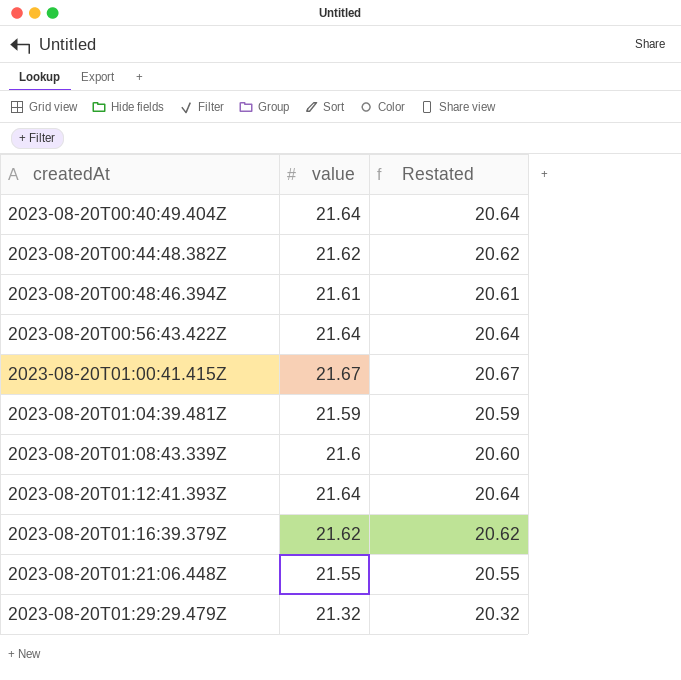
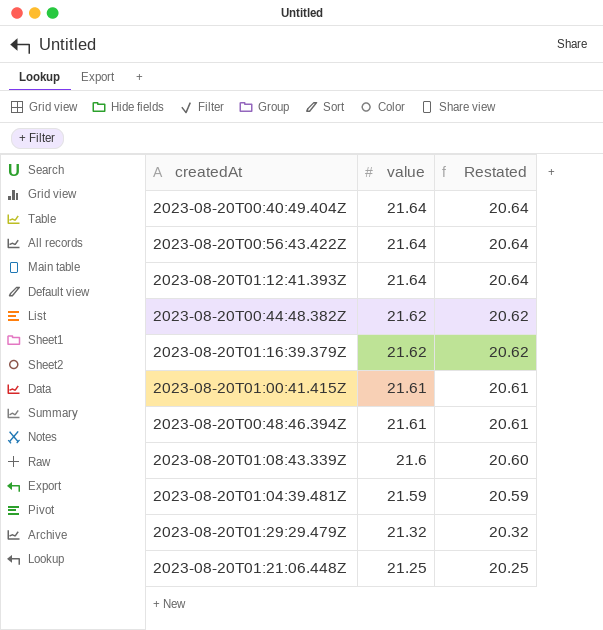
row order: createdAt ascending -> value descending
2023-08-20T01:00:41.415Z | value: 21.67 -> 21.61
2023-08-20T01:00:41.415Z | Restated: 20.67 -> 20.61
2023-08-20T01:21:06.448Z | value: 21.55 -> 21.25
2023-08-20T01:21:06.448Z | Restated: 20.55 -> 20.25

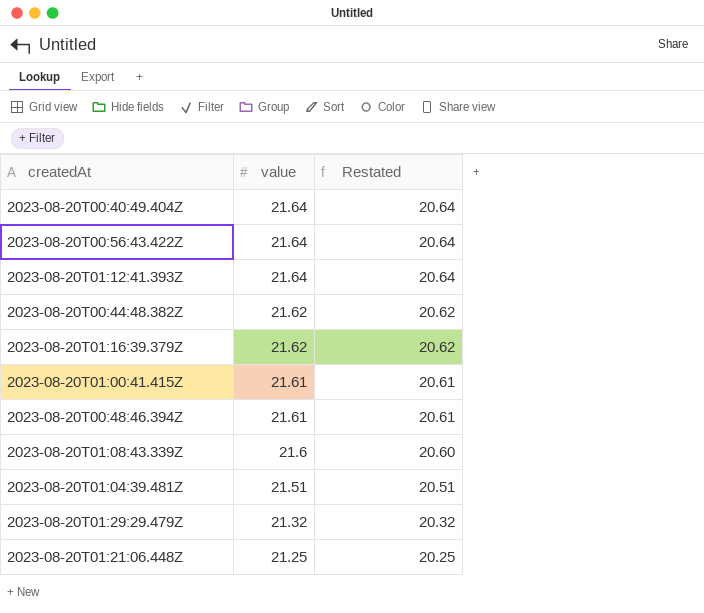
2023-08-20T01:04:39.481Z | value: 21.59 -> 21.51
2023-08-20T01:04:39.481Z | Restated: 20.59 -> 20.51

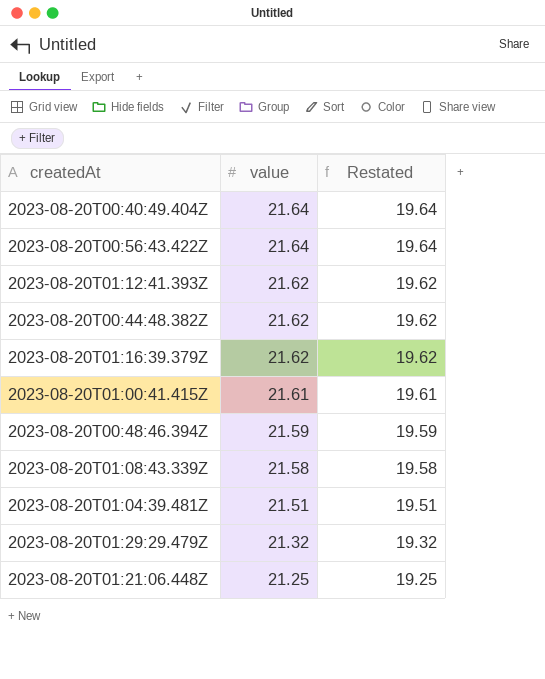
column Restated | formula: [value] - 1 -> [value] - 2
2023-08-20T01:12:41.393Z | value: 21.64 -> 21.62
2023-08-20T00:48:46.394Z | value: 21.61 -> 21.59
2023-08-20T01:08:43.339Z | value: 21.6 -> 21.58

